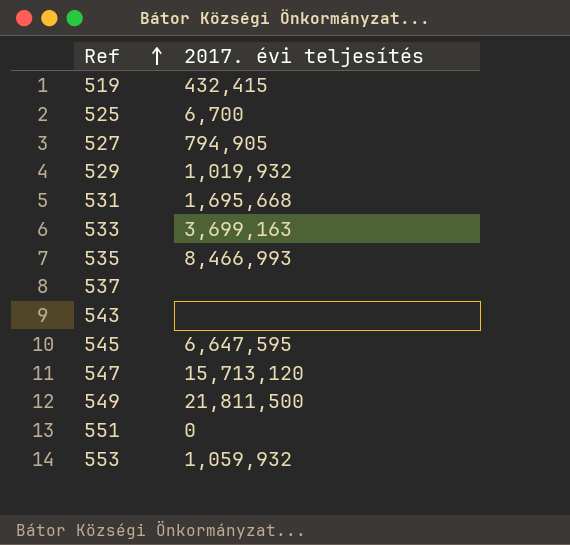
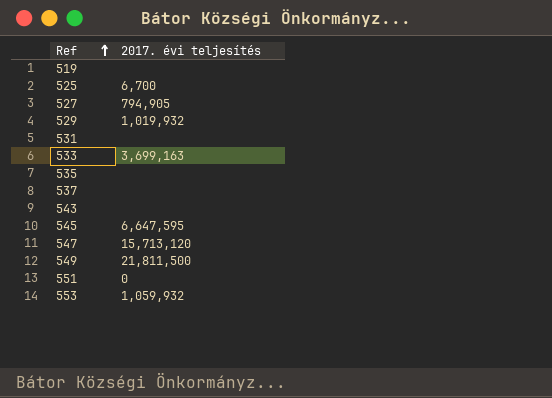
519 | 2017. évi teljesítés: 432,415 -> none
531 | 2017. évi teljesítés: 1,695,668 -> none
535 | 2017. évi teljesítés: 8,466,993 -> none

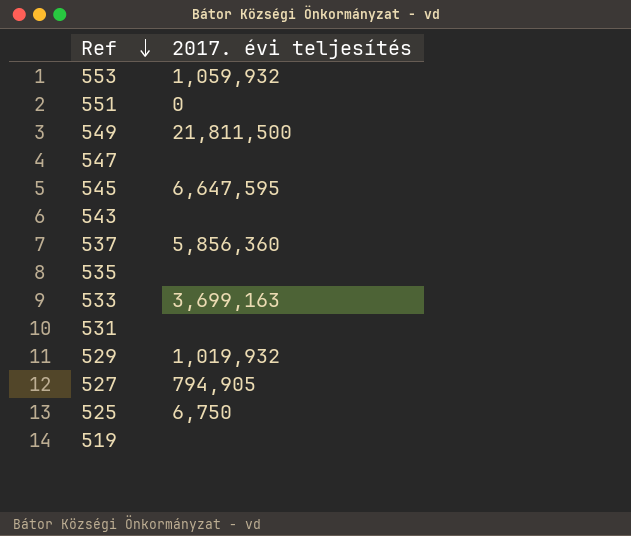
row order: Ref ascending -> Ref descending
547 | 2017. évi teljesítés: 15,713,120 -> none
537 | 2017. évi teljesítés: none -> 5,856,360
525 | 2017. évi teljesítés: 6,700 -> 6,750

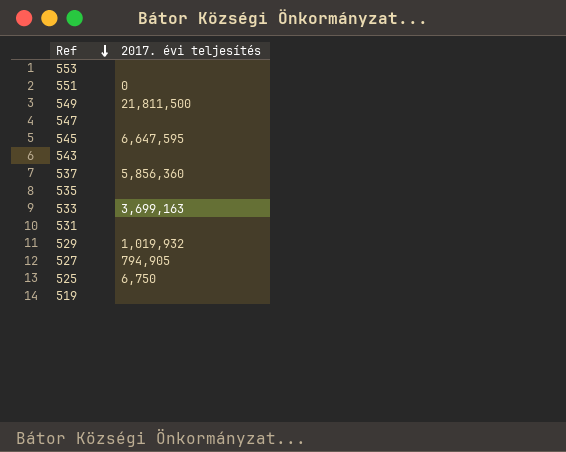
553 | 2017. évi teljesítés: 1,059,932 -> none

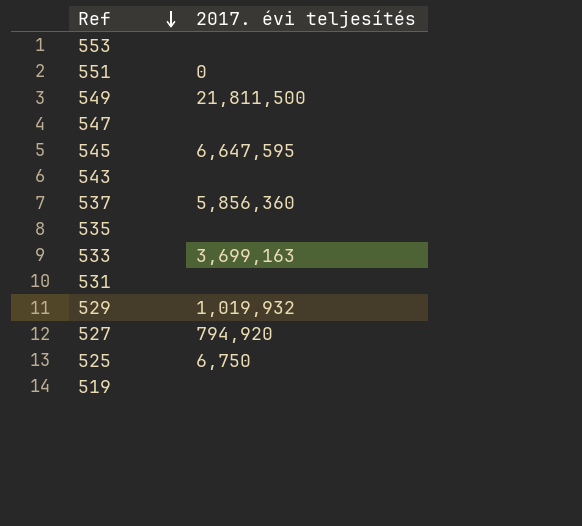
527 | 2017. évi teljesítés: 794,905 -> 794,920

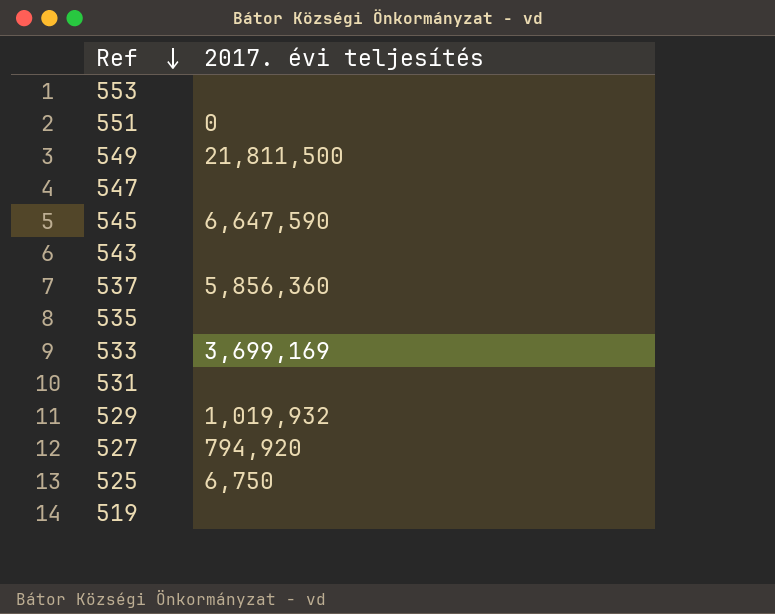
545 | 2017. évi teljesítés: 6,647,595 -> 6,647,590
533 | 2017. évi teljesítés: 3,699,163 -> 3,699,169

